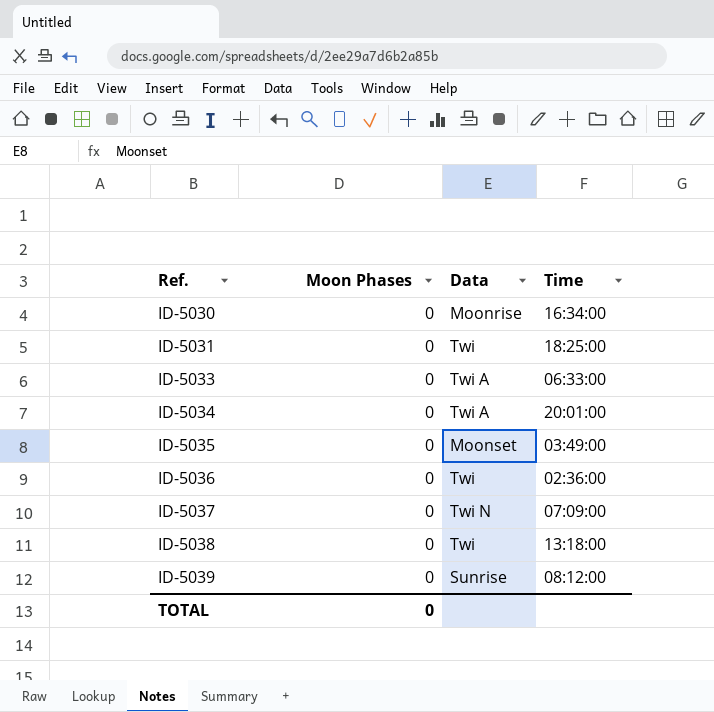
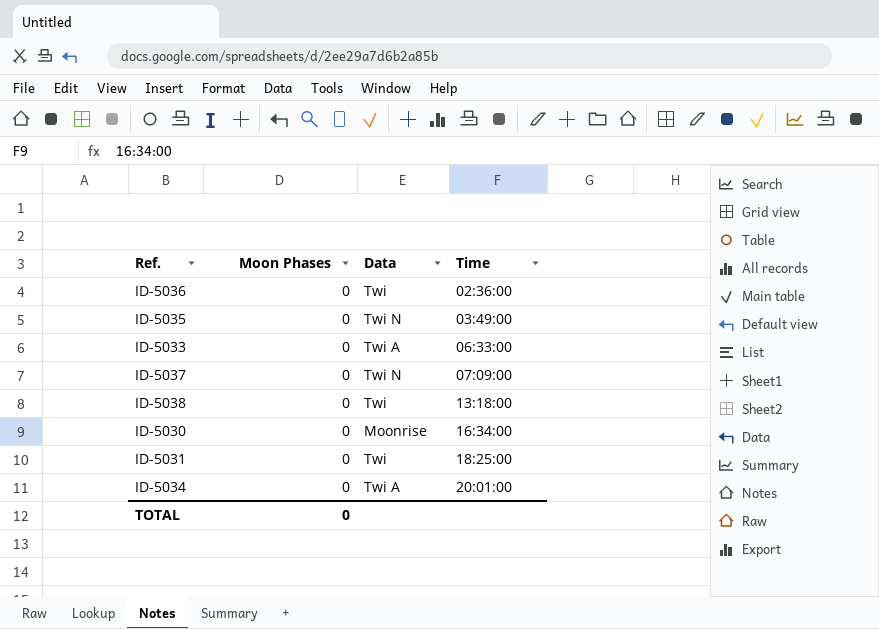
row order: Ref. ascending -> Time ascending
row ID-5039: 0 | Sunrise | 08:12:00 -> none
ID-5035 | Data: Moonset -> Twi N

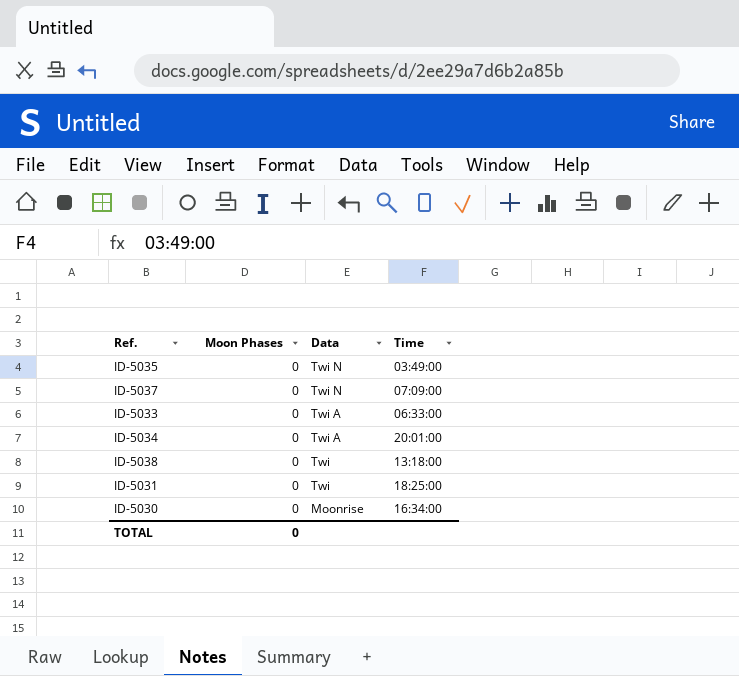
row order: Time ascending -> Data descending
row ID-5036: 0 | Twi | 02:36:00 -> none

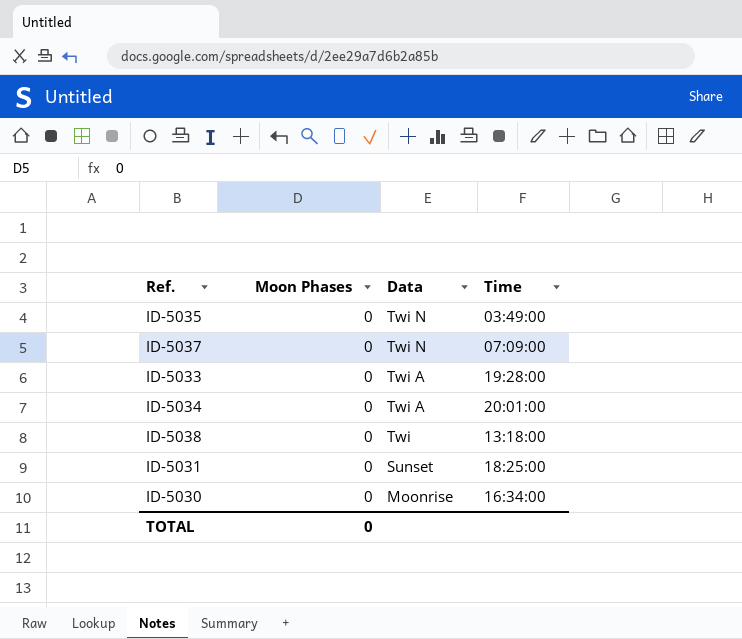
ID-5033 | Time: 06:33:00 -> 19:28:00
ID-5031 | Data: Twi -> Sunset

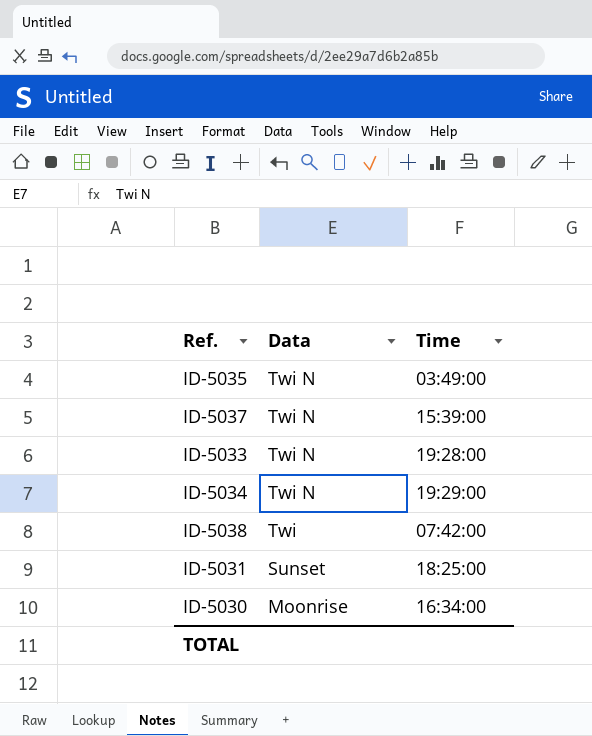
column Moon Phases | position: 2 -> none
ID-5037 | Time: 07:09:00 -> 15:39:00
ID-5033 | Data: Twi A -> Twi N
ID-5034 | Data: Twi A -> Twi N
ID-5034 | Time: 20:01:00 -> 19:29:00
ID-5038 | Time: 13:18:00 -> 07:42:00

